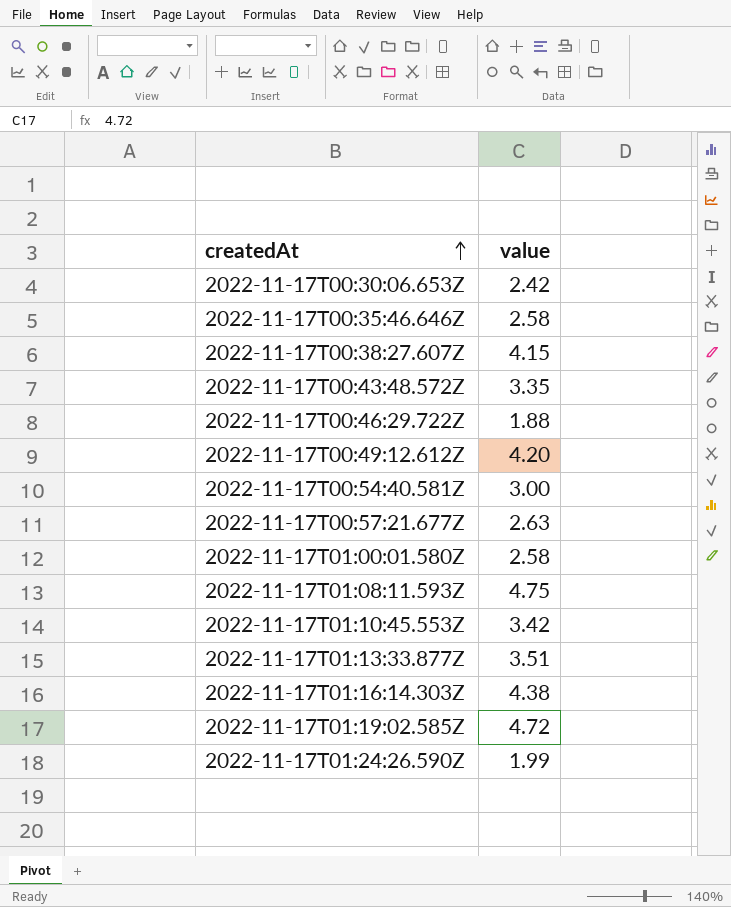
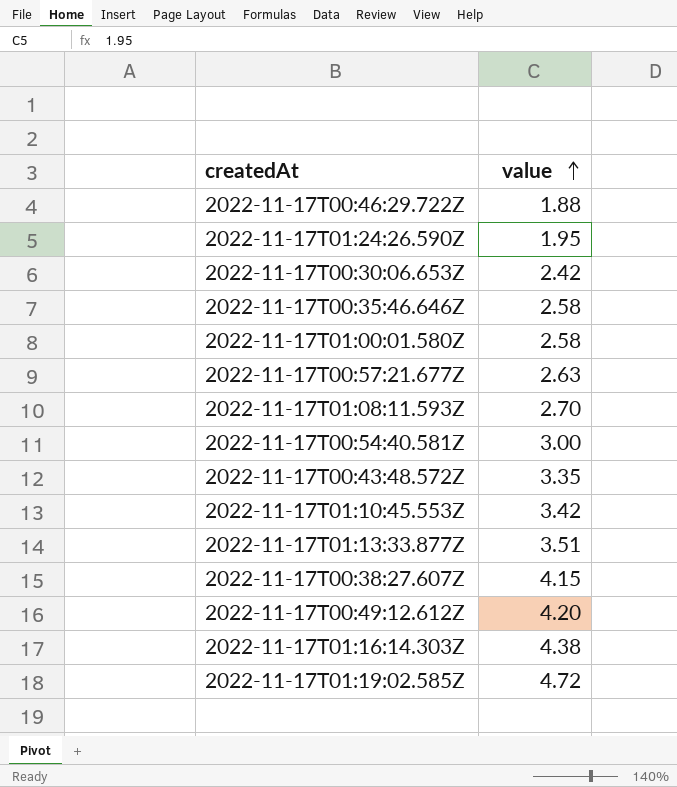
row order: createdAt ascending -> value ascending
2022-11-17T01:24:26.590Z | value: 1.99 -> 1.95
2022-11-17T01:08:11.593Z | value: 4.75 -> 2.70

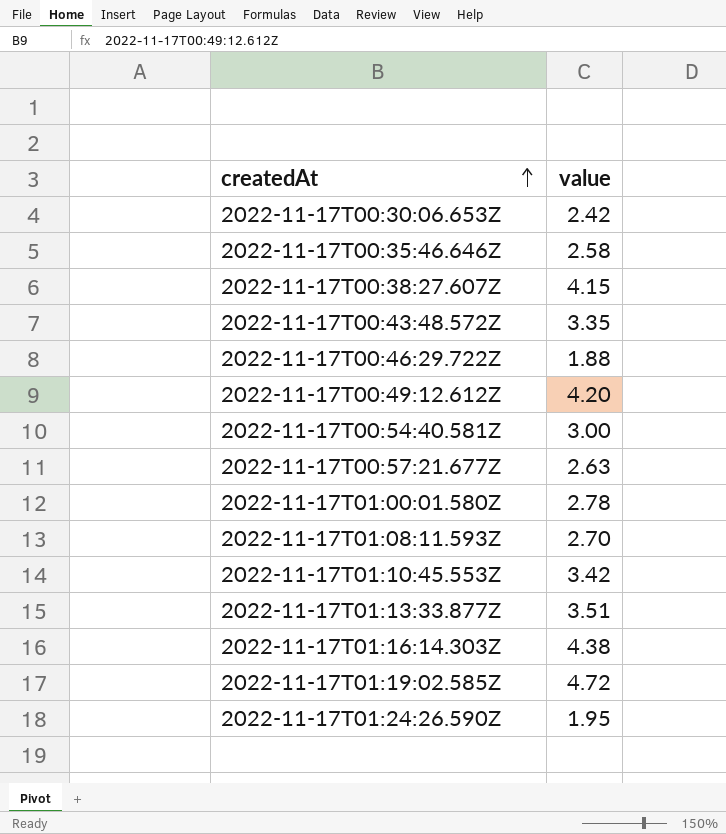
row order: value ascending -> createdAt ascending
2022-11-17T01:00:01.580Z | value: 2.58 -> 2.78

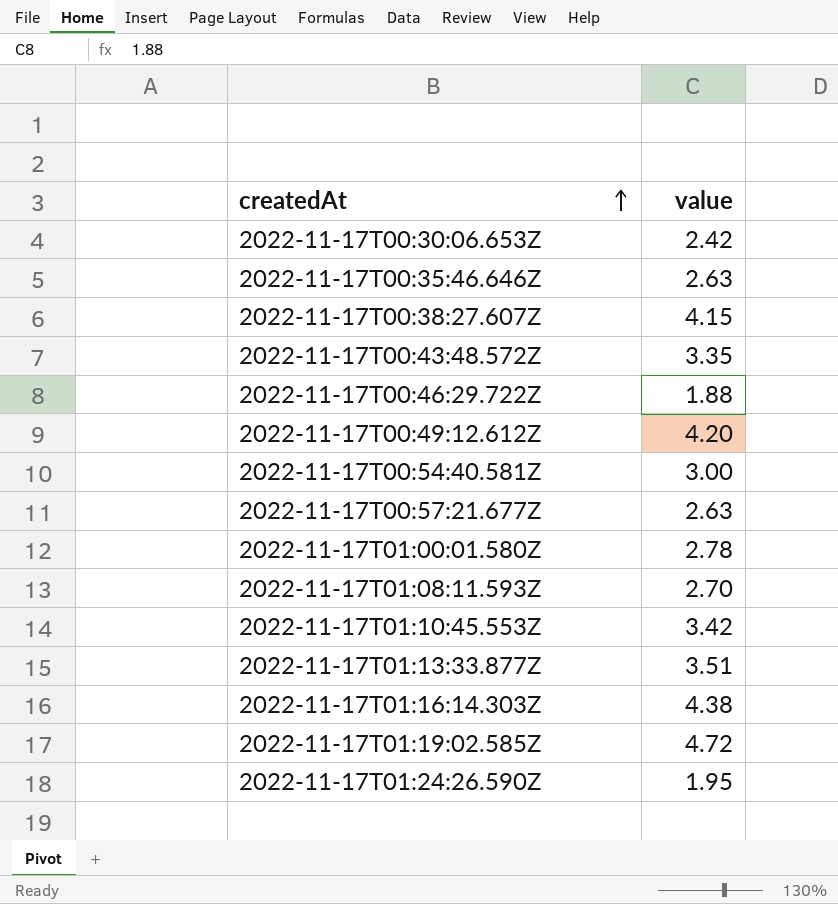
2022-11-17T00:35:46.646Z | value: 2.58 -> 2.63

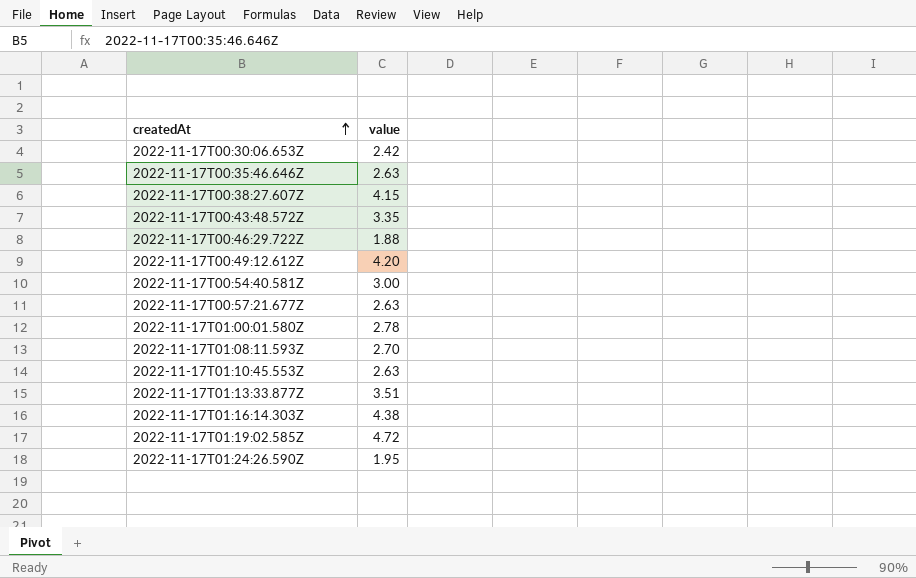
2022-11-17T01:10:45.553Z | value: 3.42 -> 2.63

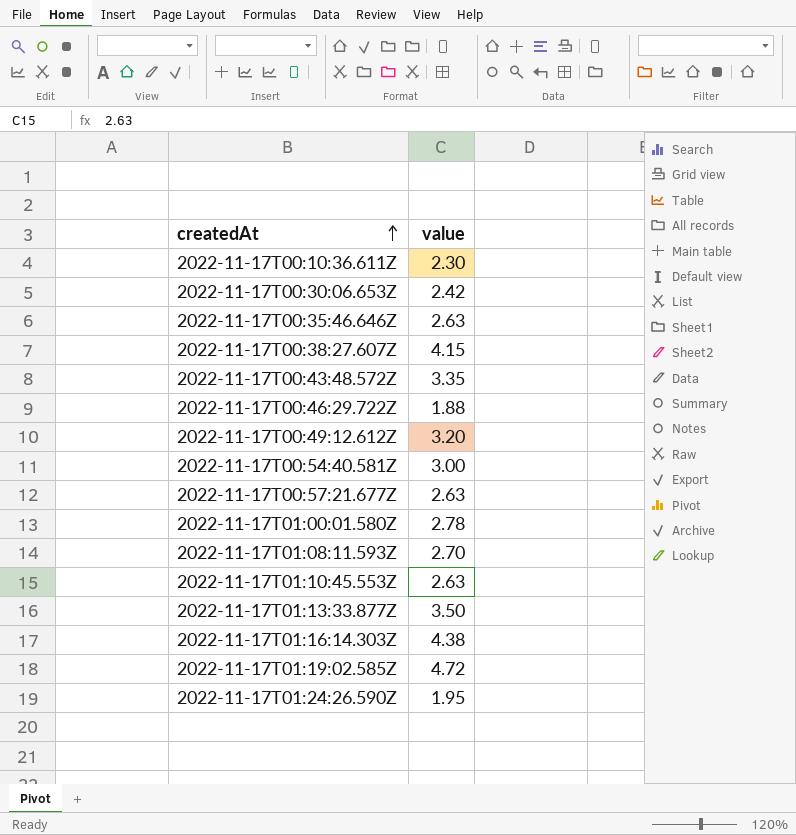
row 2022-11-17T00:10:36.611Z: none -> 2.30
2022-11-17T00:49:12.612Z | value: 4.20 -> 3.20
2022-11-17T01:13:33.877Z | value: 3.51 -> 3.50

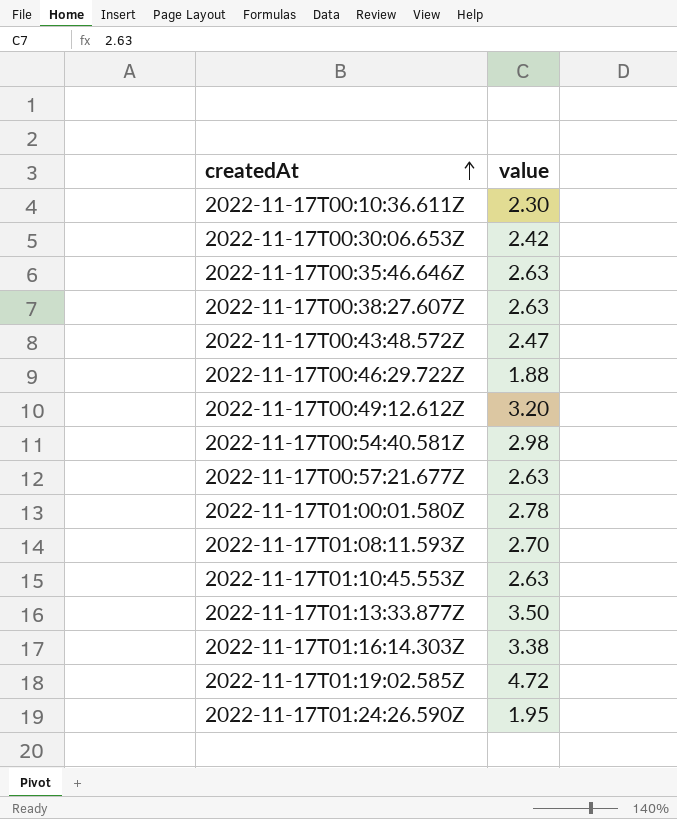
2022-11-17T00:38:27.607Z | value: 4.15 -> 2.63
2022-11-17T00:43:48.572Z | value: 3.35 -> 2.47
2022-11-17T00:54:40.581Z | value: 3.00 -> 2.98
2022-11-17T01:16:14.303Z | value: 4.38 -> 3.38

